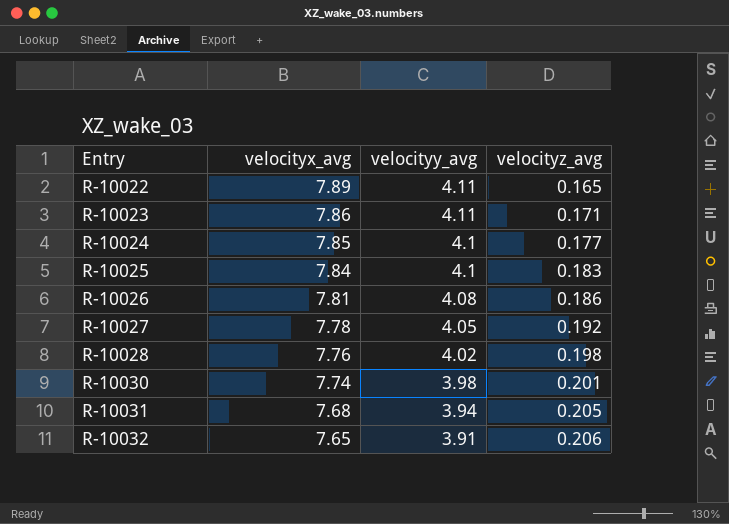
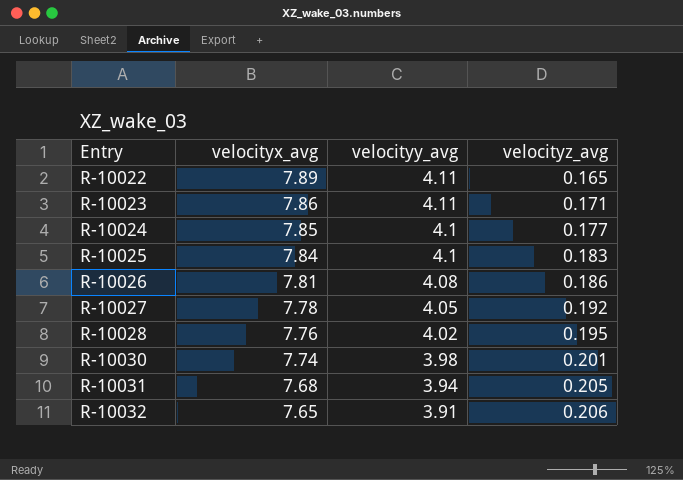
R-10028 | velocityz_avg: 0.198 -> 0.195

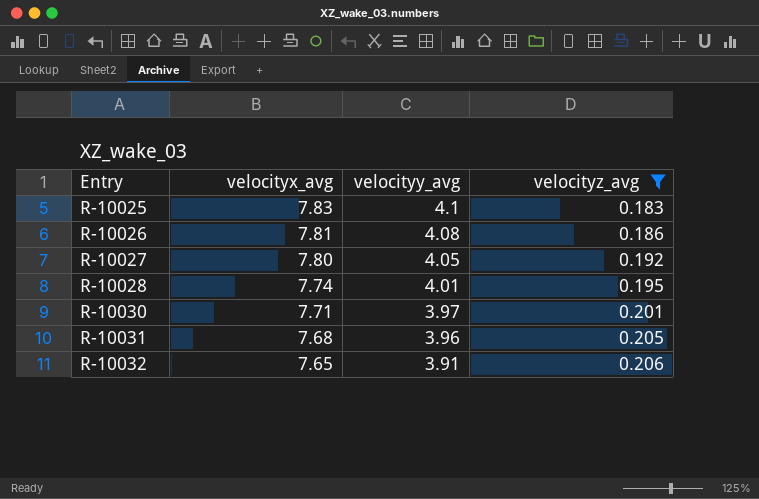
filter: none -> velocityz_avg >= 0.183
R-10025 | velocityx_avg: 7.84 -> 7.83
R-10027 | velocityx_avg: 7.78 -> 7.80
R-10028 | velocityx_avg: 7.76 -> 7.74
R-10028 | velocityy_avg: 4.02 -> 4.01
R-10030 | velocityx_avg: 7.74 -> 7.71
R-10030 | velocityy_avg: 3.98 -> 3.97
R-10031 | velocityy_avg: 3.94 -> 3.96

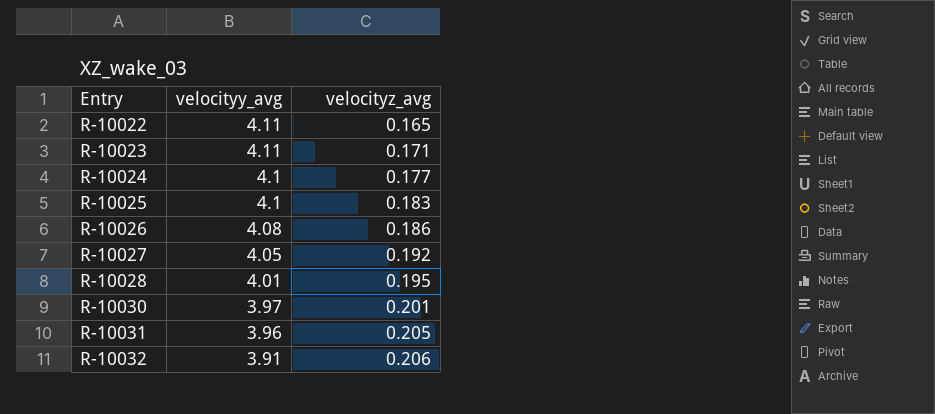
filter: velocityz_avg >= 0.183 -> none
column velocityx_avg | position: 2 -> none

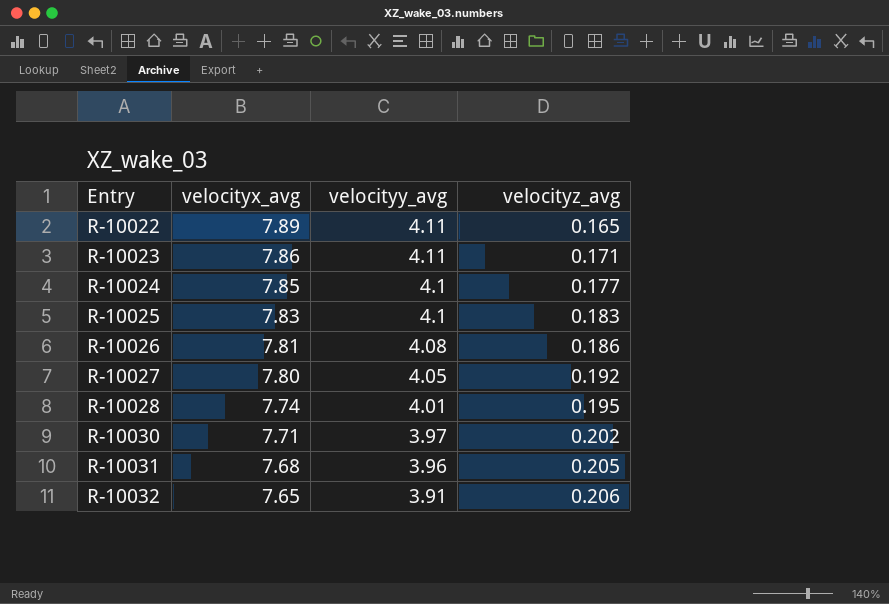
column velocityx_avg | position: none -> 2
R-10030 | velocityz_avg: 0.201 -> 0.202

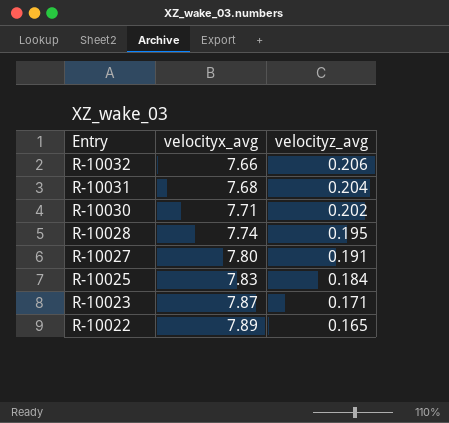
row order: Entry ascending -> Entry descending
column velocityy_avg | position: 3 -> none
row R-10024: 7.85 | 4.1 | 0.177 -> none
row R-10026: 7.81 | 4.08 | 0.186 -> none
R-10032 | velocityx_avg: 7.65 -> 7.66
R-10031 | velocityz_avg: 0.205 -> 0.204
R-10027 | velocityz_avg: 0.192 -> 0.191
R-10025 | velocityz_avg: 0.183 -> 0.184
R-10023 | velocityx_avg: 7.86 -> 7.87

